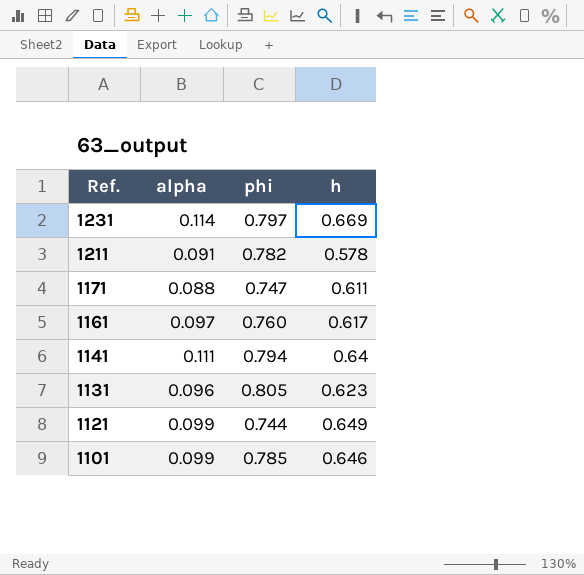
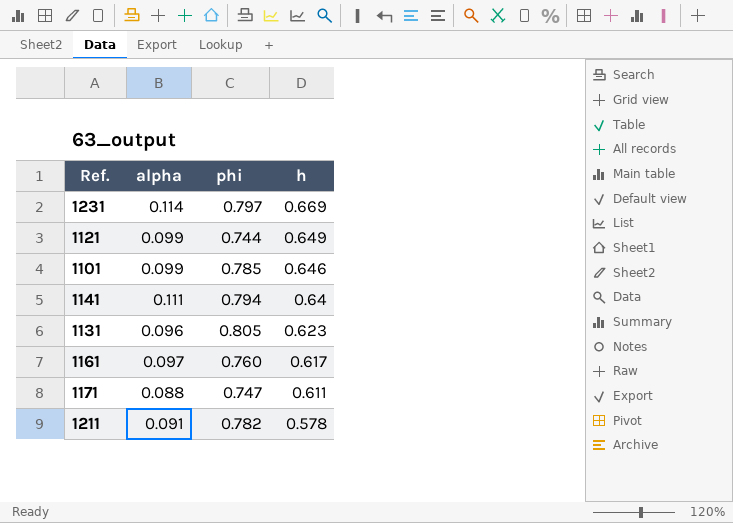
row order: Ref. descending -> h descending

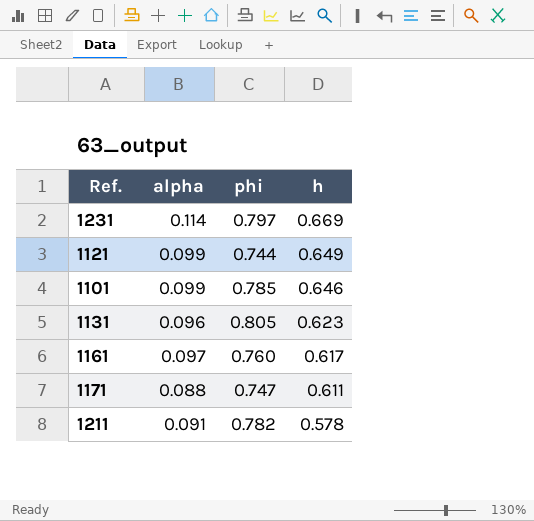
row 1141: 0.111 | 0.794 | 0.64 -> none

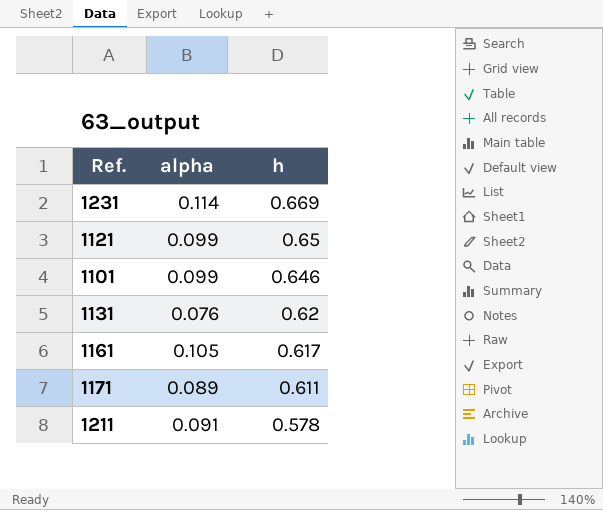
column phi | position: 3 -> none
1121 | h: 0.649 -> 0.65
1131 | alpha: 0.096 -> 0.076
1131 | h: 0.623 -> 0.62
1161 | alpha: 0.097 -> 0.105
1171 | alpha: 0.088 -> 0.089

